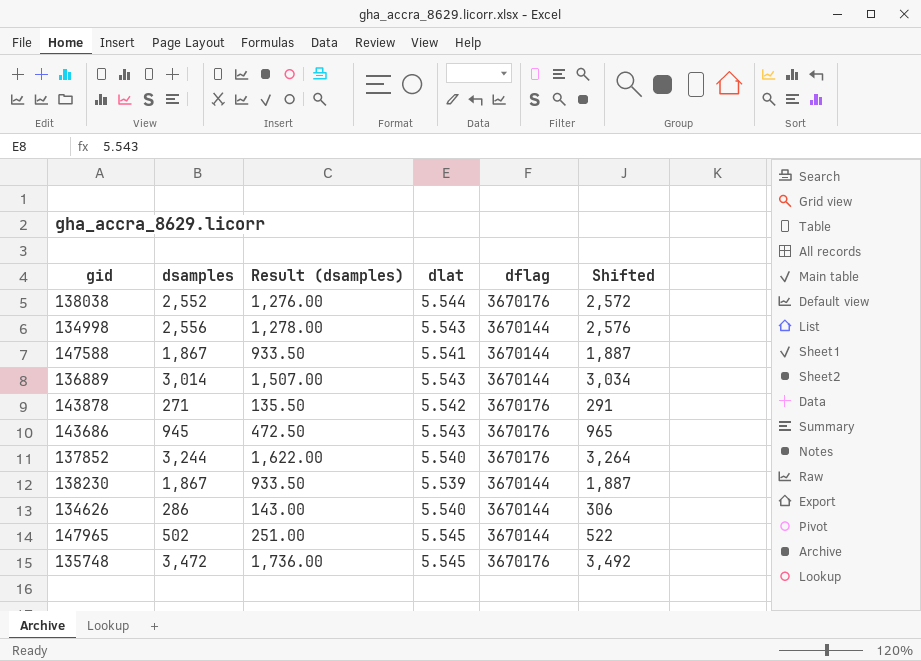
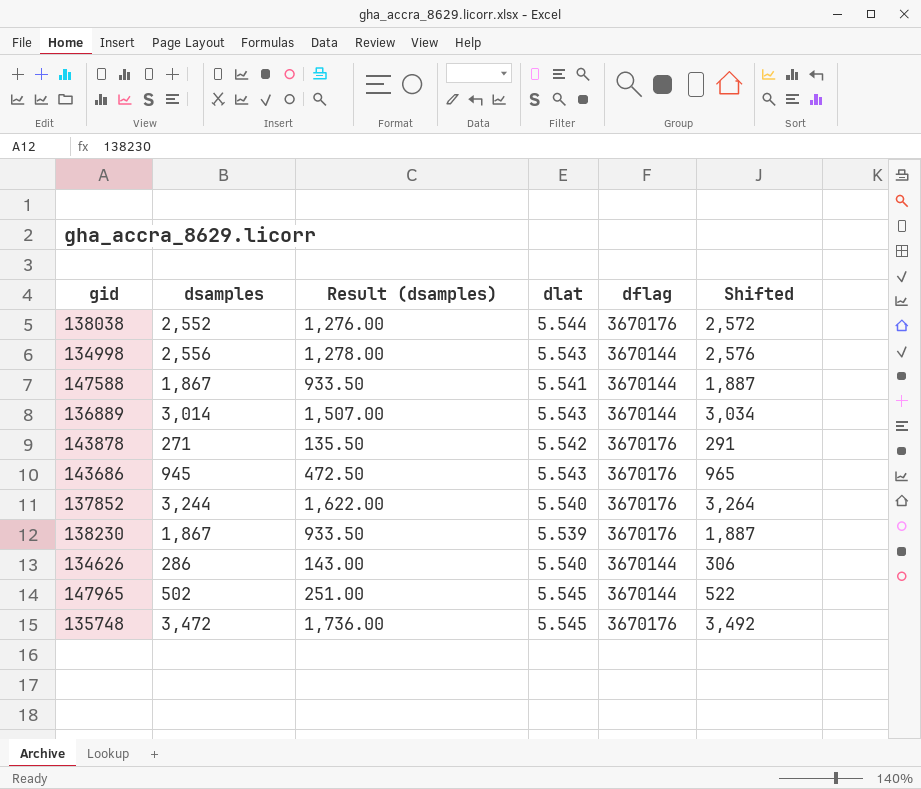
138230 | dflag: 3670144 -> 3670176

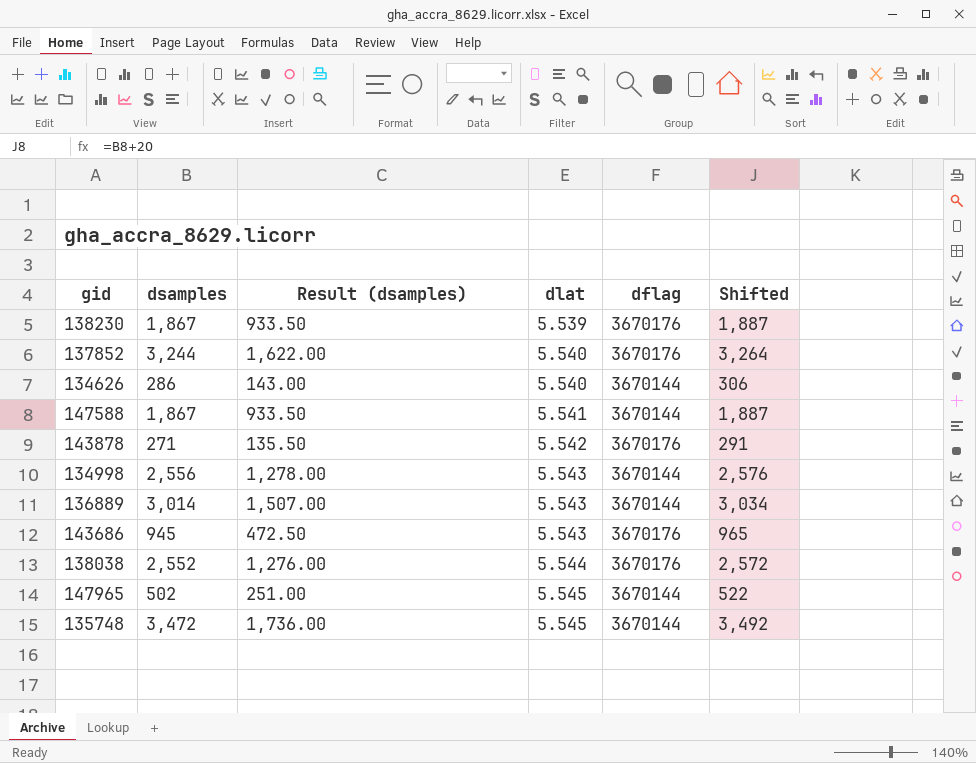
row order: none -> dlat ascending
135748 | dflag: 3670176 -> 3670144

